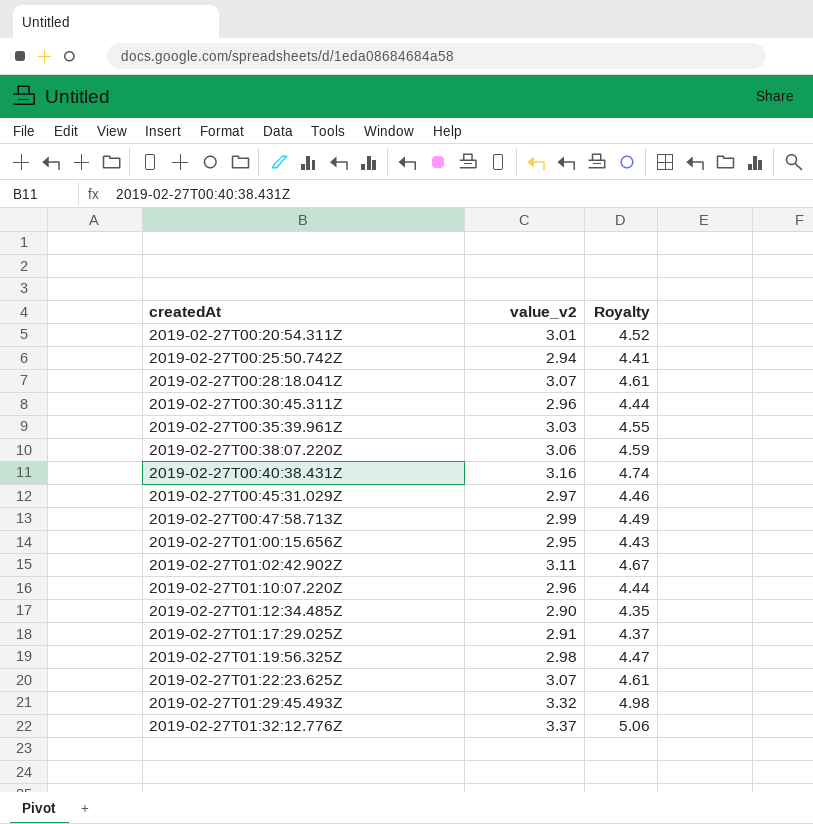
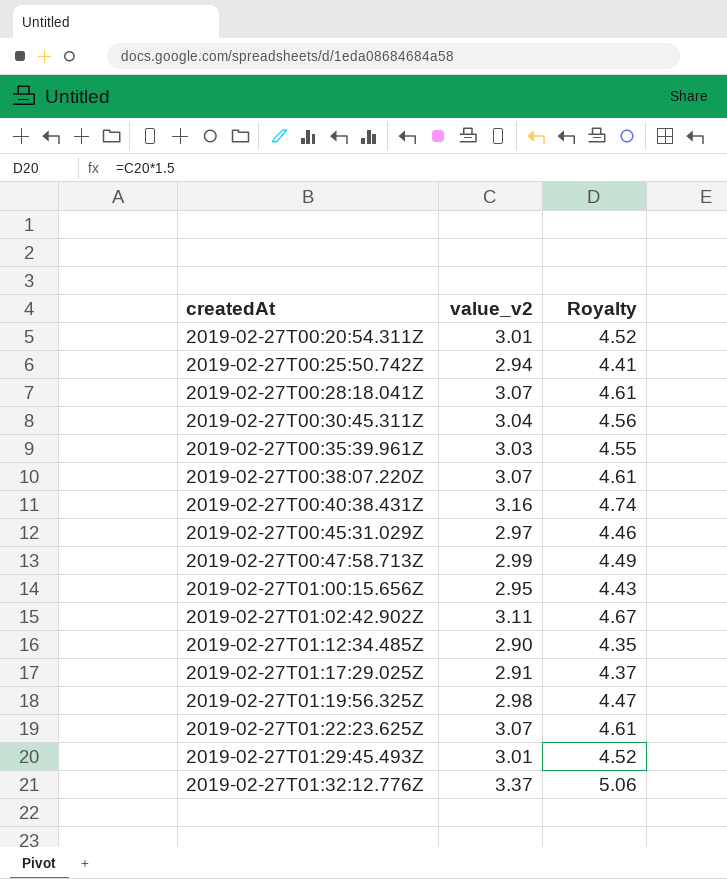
row 2019-02-27T01:10:07.220Z: 2.96 | 4.44 -> none
2019-02-27T00:30:45.311Z | value_v2: 2.96 -> 3.04
2019-02-27T00:30:45.311Z | Royalty: 4.44 -> 4.56
2019-02-27T00:38:07.220Z | value_v2: 3.06 -> 3.07
2019-02-27T00:38:07.220Z | Royalty: 4.59 -> 4.61
2019-02-27T01:29:45.493Z | value_v2: 3.32 -> 3.01
2019-02-27T01:29:45.493Z | Royalty: 4.98 -> 4.52

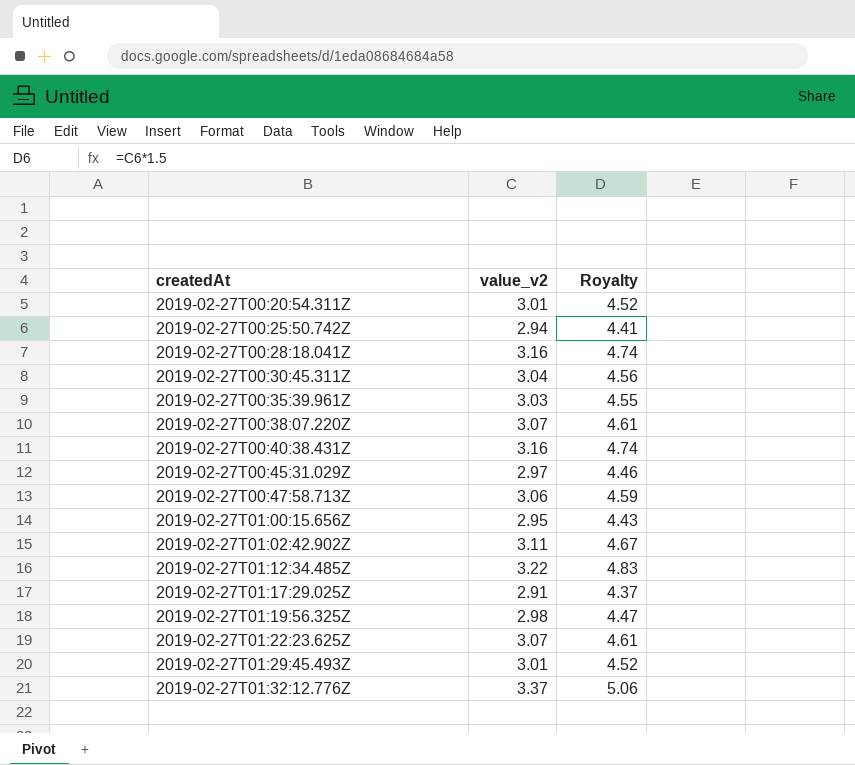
2019-02-27T00:28:18.041Z | value_v2: 3.07 -> 3.16
2019-02-27T00:28:18.041Z | Royalty: 4.61 -> 4.74
2019-02-27T00:47:58.713Z | value_v2: 2.99 -> 3.06
2019-02-27T00:47:58.713Z | Royalty: 4.49 -> 4.59
2019-02-27T01:12:34.485Z | value_v2: 2.90 -> 3.22
2019-02-27T01:12:34.485Z | Royalty: 4.35 -> 4.83

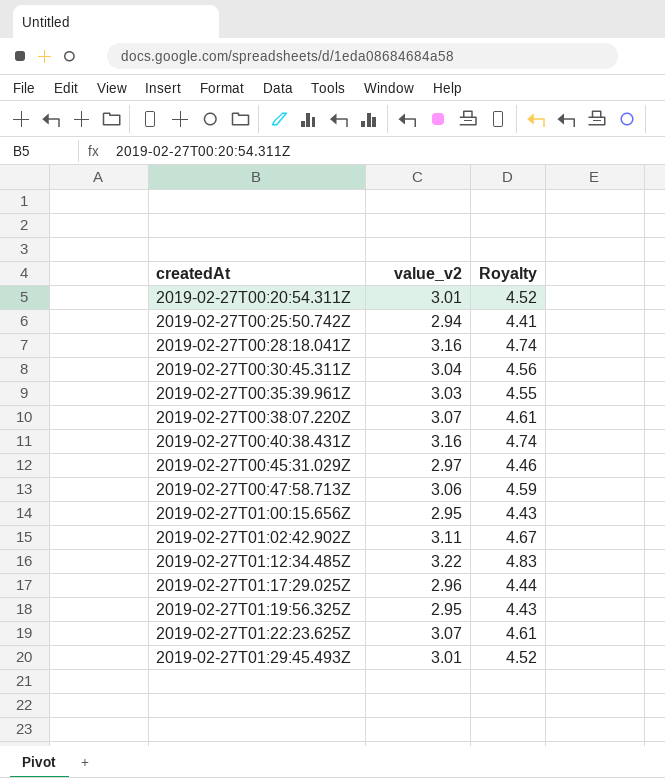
row 2019-02-27T01:32:12.776Z: 3.37 | 5.06 -> none
2019-02-27T01:17:29.025Z | value_v2: 2.91 -> 2.96
2019-02-27T01:17:29.025Z | Royalty: 4.37 -> 4.44
2019-02-27T01:19:56.325Z | value_v2: 2.98 -> 2.95
2019-02-27T01:19:56.325Z | Royalty: 4.47 -> 4.43

